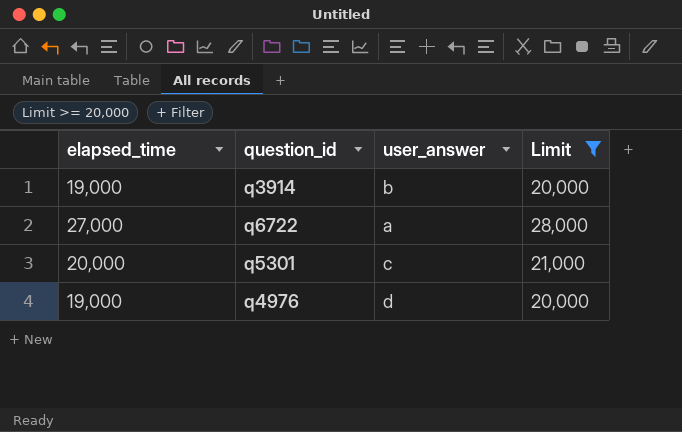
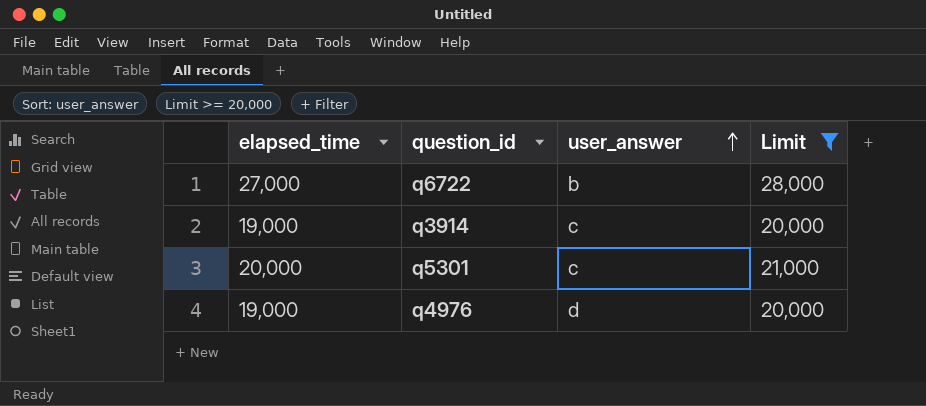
row order: none -> user_answer ascending
q6722 | user_answer: a -> b
q3914 | user_answer: b -> c

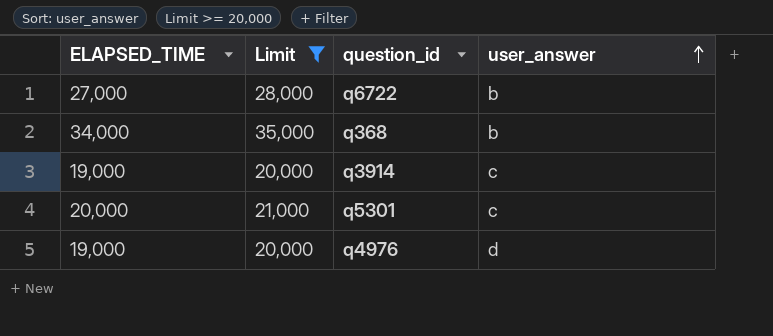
column name: elapsed_time -> ELAPSED_TIME
column Limit | position: 4 -> 2
row q368: none -> 34,000 | 35,000 | b

